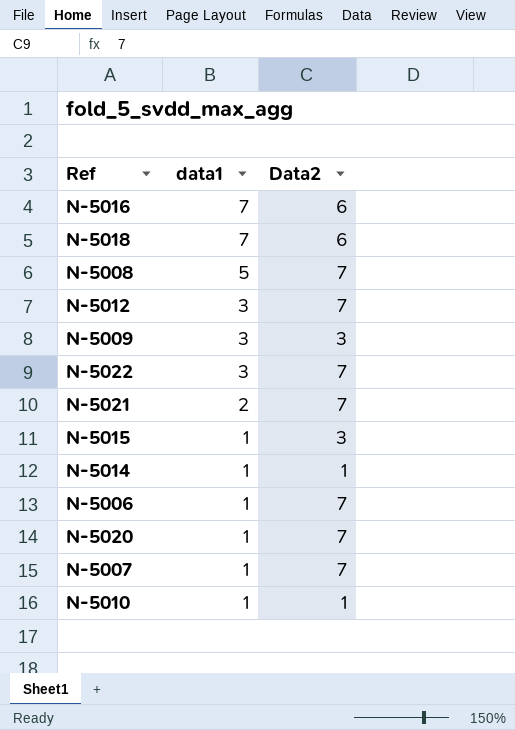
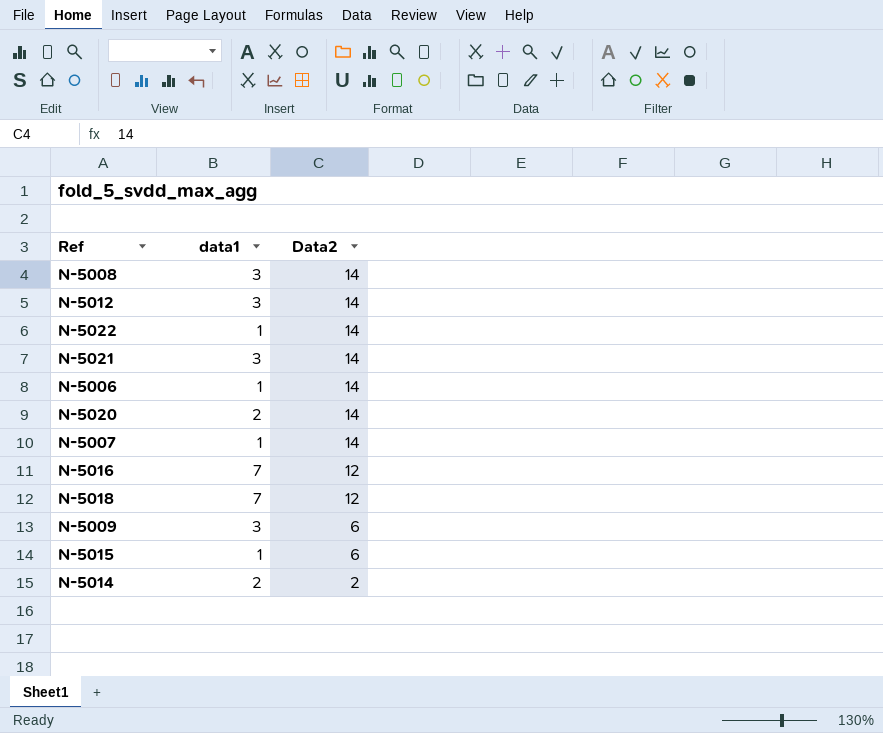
row order: data1 descending -> Data2 descending
row N-5010: 1 | 1 -> none
N-5008 | data1: 5 -> 3
N-5008 | Data2: 7 -> 14
N-5012 | Data2: 7 -> 14
N-5022 | data1: 3 -> 1
N-5022 | Data2: 7 -> 14
N-5021 | data1: 2 -> 3
N-5021 | Data2: 7 -> 14
N-5006 | Data2: 7 -> 14
N-5020 | data1: 1 -> 2
N-5020 | Data2: 7 -> 14
N-5007 | Data2: 7 -> 14
N-5016 | Data2: 6 -> 12
N-5018 | Data2: 6 -> 12
N-5009 | Data2: 3 -> 6
N-5015 | Data2: 3 -> 6
N-5014 | data1: 1 -> 2
N-5014 | Data2: 1 -> 2

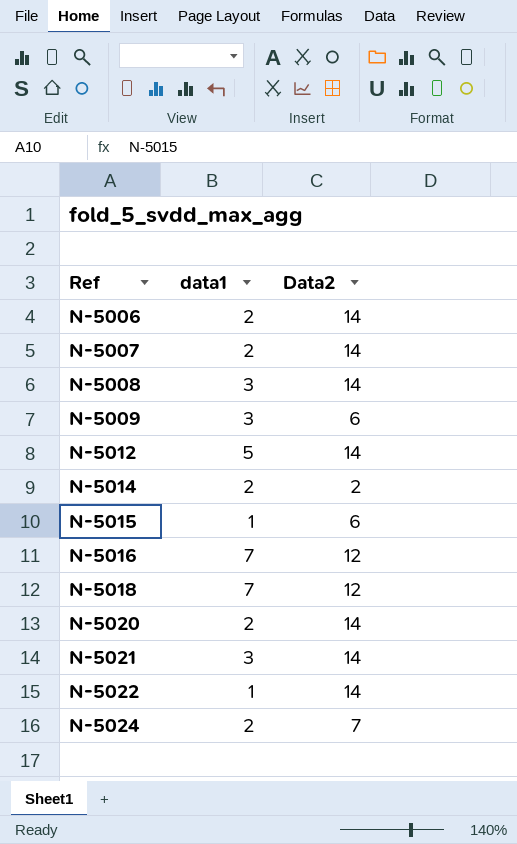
row order: Data2 descending -> Ref ascending
N-5006 | data1: 1 -> 2
N-5007 | data1: 1 -> 2
N-5012 | data1: 3 -> 5
row N-5024: none -> 2 | 7

